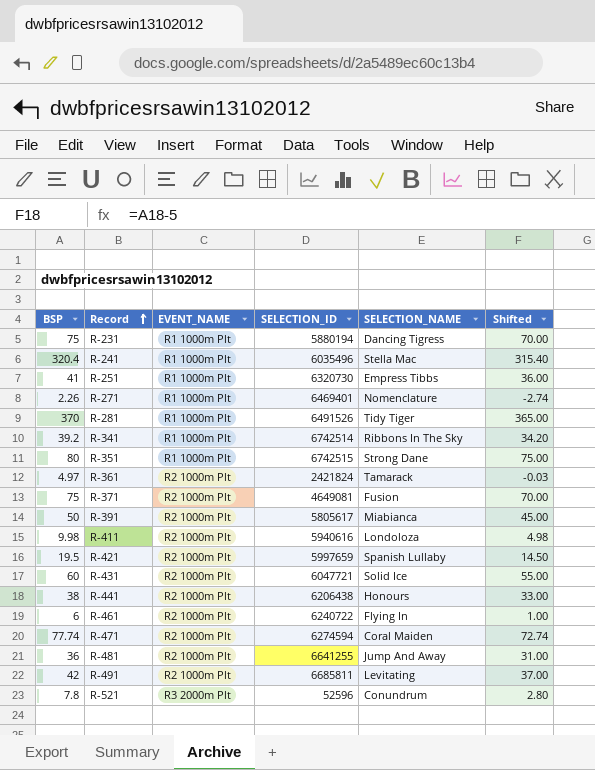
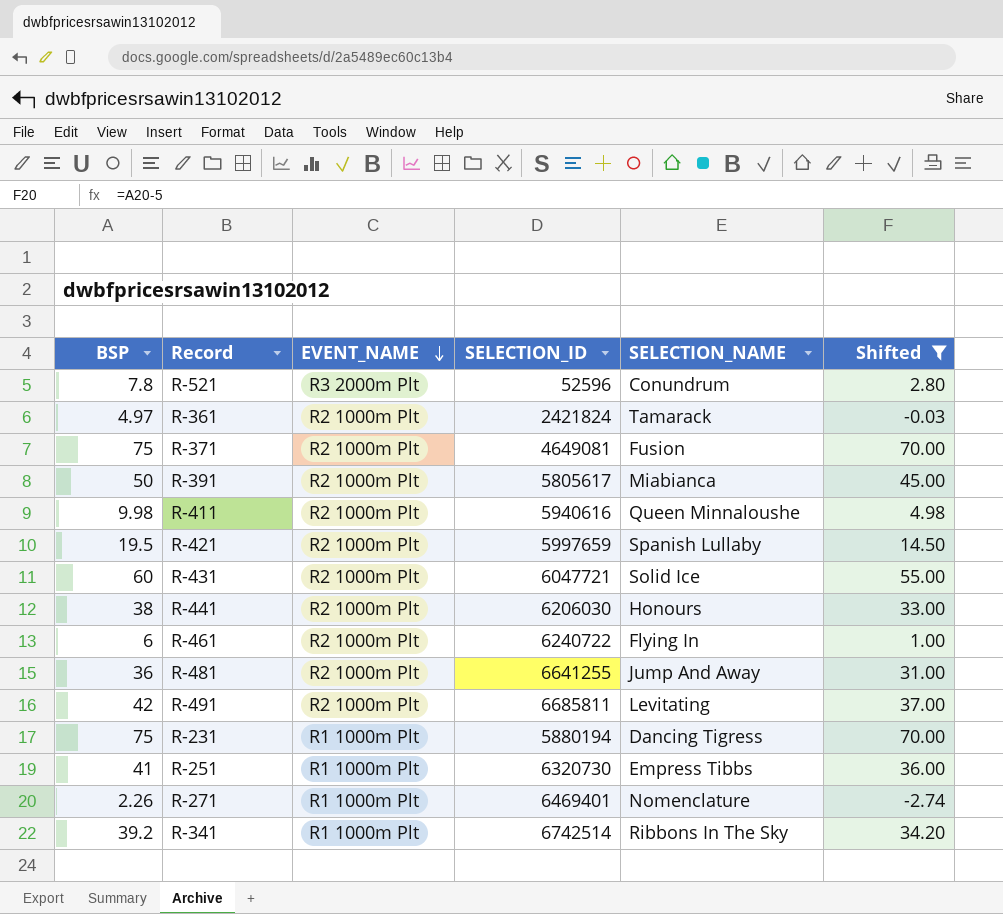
filter: none -> Shifted <= 70.00
row order: Record ascending -> EVENT_NAME descending
R-411 | SELECTION_NAME: Londoloza -> Queen Minnaloushe
R-441 | SELECTION_ID: 6206438 -> 6206030

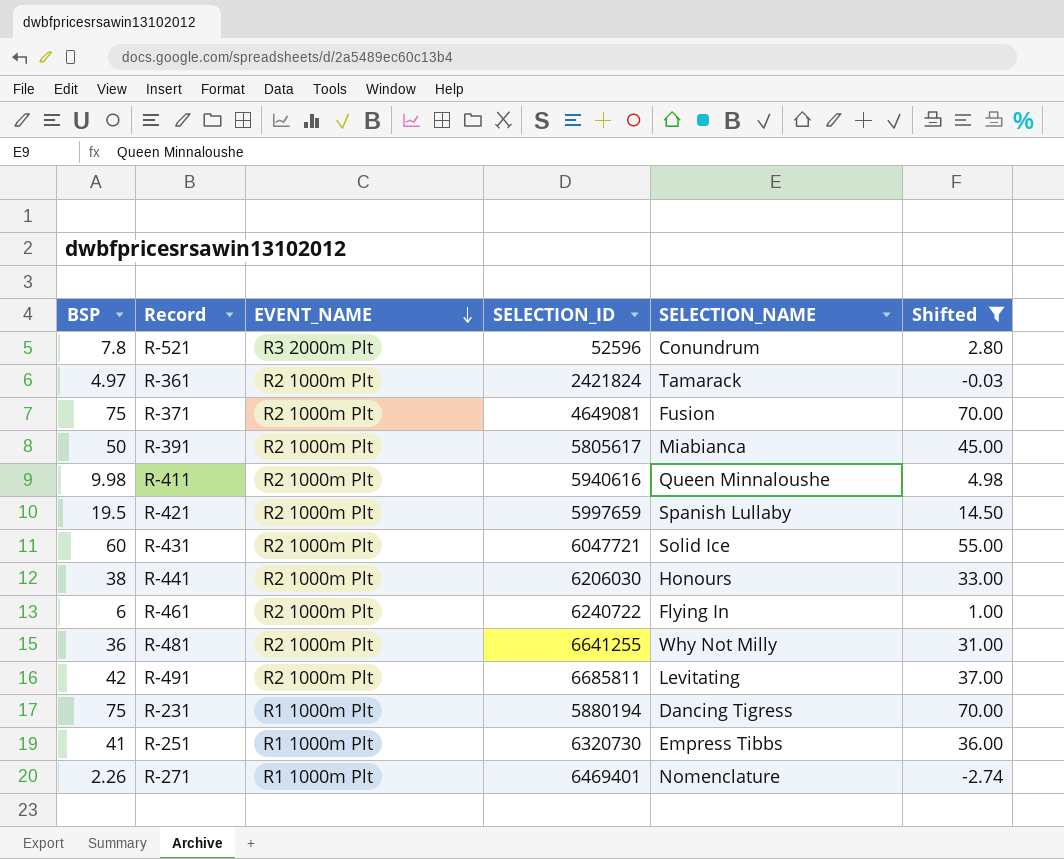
row R-341: 39.2 | R1 1000m Plt | 6742514 | Ribbons In The Sky | 34.20 -> none
R-481 | SELECTION_NAME: Jump And Away -> Why Not Milly

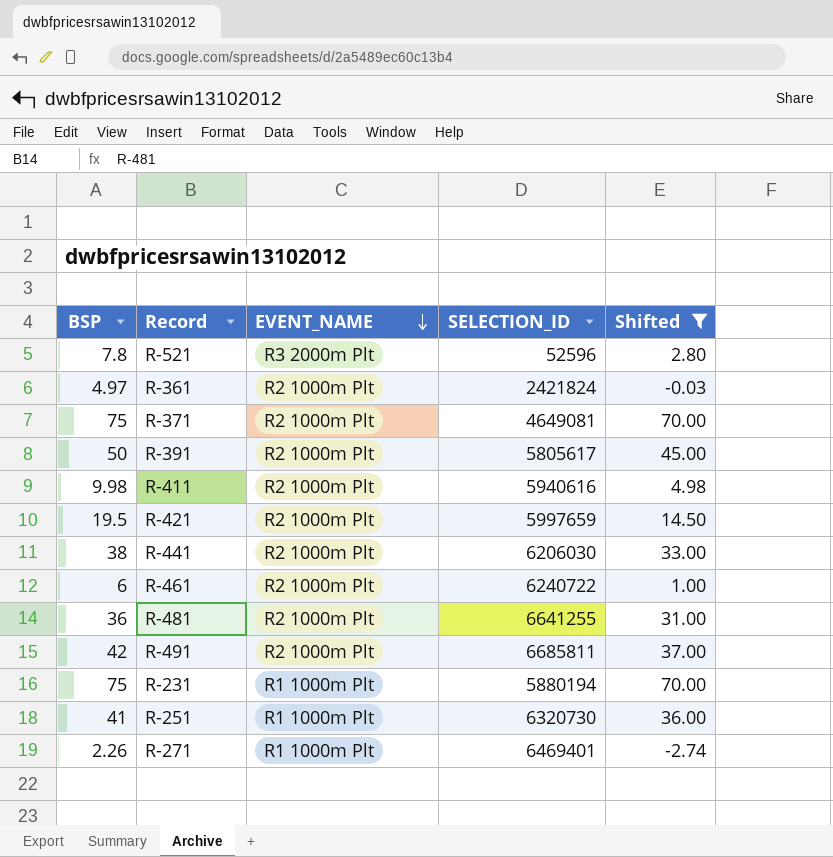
column SELECTION_NAME | position: 5 -> none
row R-431: 60 | R2 1000m Plt | 6047721 | Solid Ice | 55.00 -> none

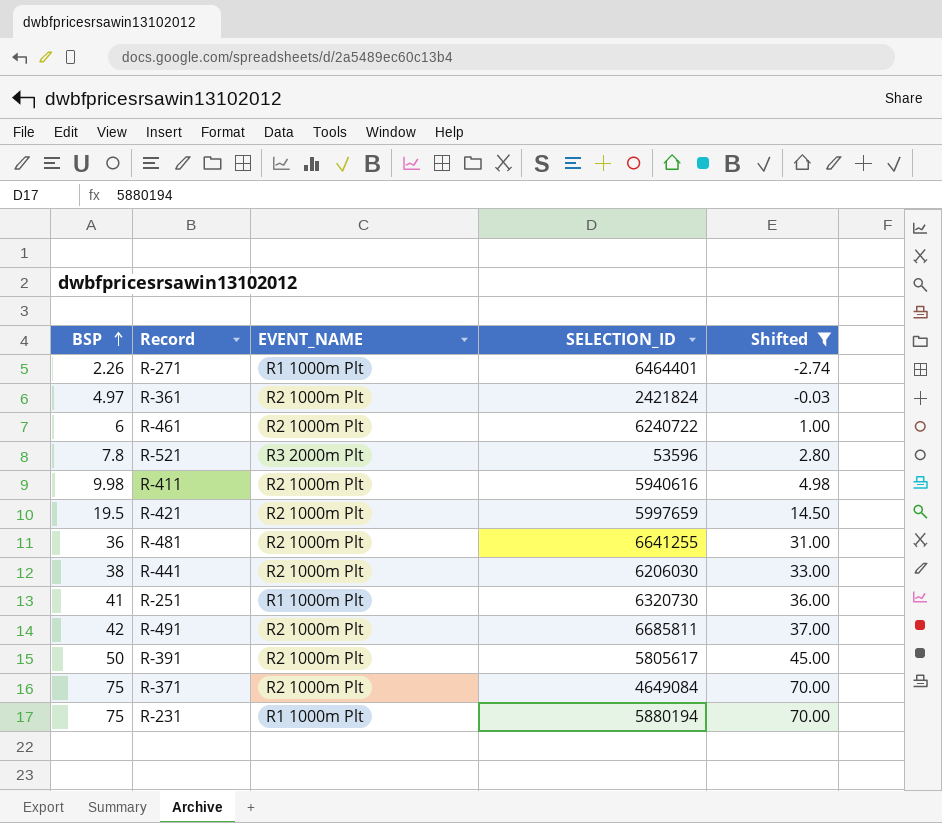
row order: EVENT_NAME descending -> BSP ascending
R-271 | SELECTION_ID: 6469401 -> 6464401
R-521 | SELECTION_ID: 52596 -> 53596
R-371 | SELECTION_ID: 4649081 -> 4649084

